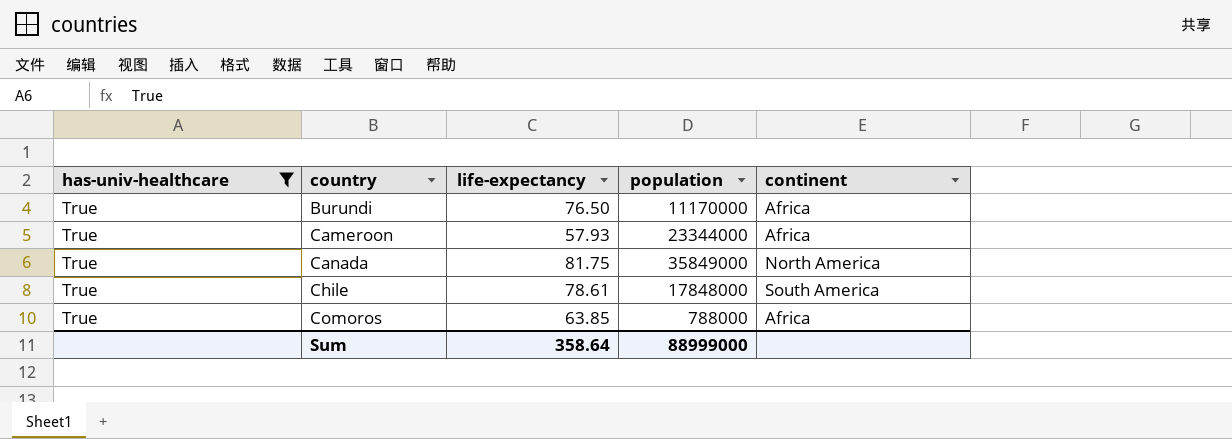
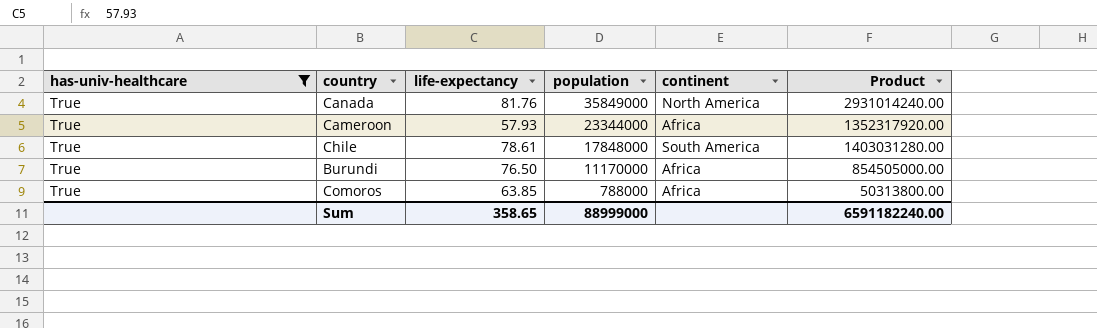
row order: country ascending -> population descending
column Product | formula: none -> [life-expectancy] * [population]
Canada | life-expectancy: 81.75 -> 81.76
Sum | life-expectancy: 358.64 -> 358.65

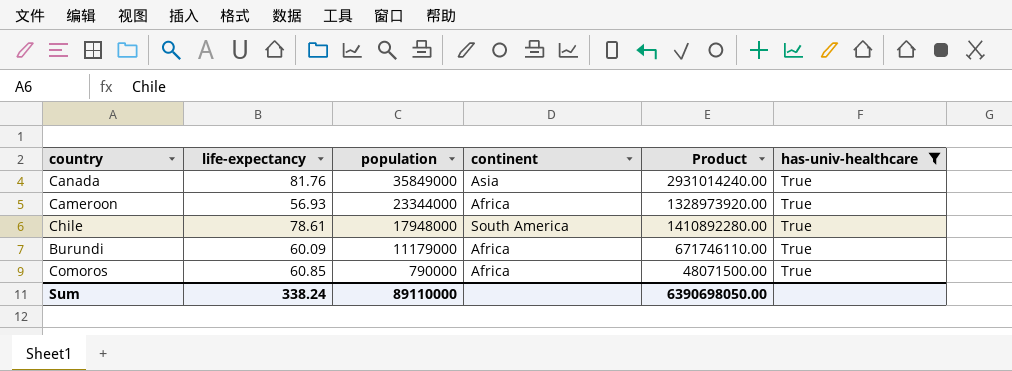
column has-univ-healthcare | position: 1 -> 6
Canada | continent: North America -> Asia
Cameroon | life-expectancy: 57.93 -> 56.93
Cameroon | Product: 1352317920.00 -> 1328973920.00
Chile | population: 17848000 -> 17948000
Chile | Product: 1403031280.00 -> 1410892280.00
Burundi | life-expectancy: 76.50 -> 60.09
Burundi | population: 11170000 -> 11179000
Burundi | Product: 854505000.00 -> 671746110.00
Comoros | life-expectancy: 63.85 -> 60.85
Comoros | population: 788000 -> 790000
Comoros | Product: 50313800.00 -> 48071500.00
Sum | life-expectancy: 358.65 -> 338.24
Sum | population: 88999000 -> 89110000
Sum | Product: 6591182240.00 -> 6390698050.00

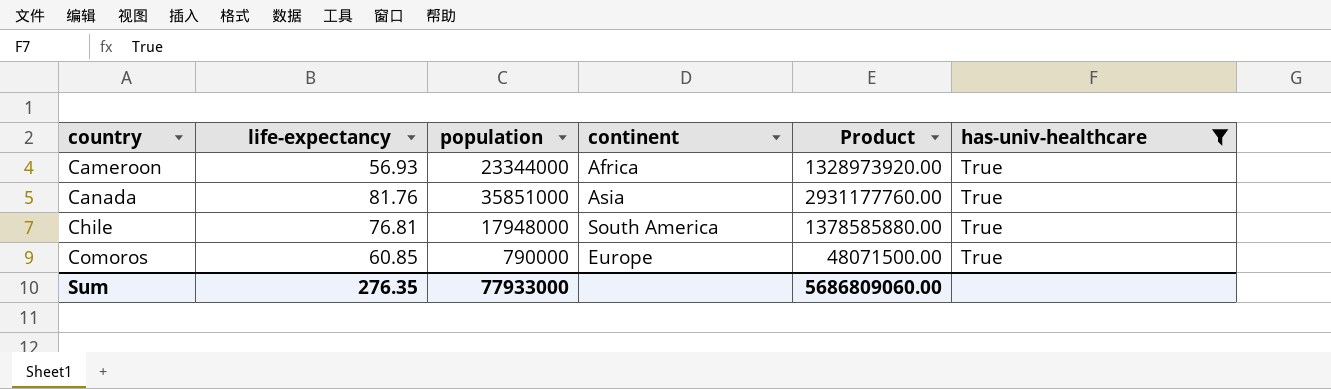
row order: population descending -> country ascending
row Burundi: 60.09 | 11179000 | Africa | 671746110.00 | True -> none
Canada | population: 35849000 -> 35851000
Canada | Product: 2931014240.00 -> 2931177760.00
Chile | life-expectancy: 78.61 -> 76.81
Chile | Product: 1410892280.00 -> 1378585880.00
Comoros | continent: Africa -> Europe
Sum | life-expectancy: 338.24 -> 276.35
Sum | population: 89110000 -> 77933000
Sum | Product: 6390698050.00 -> 5686809060.00

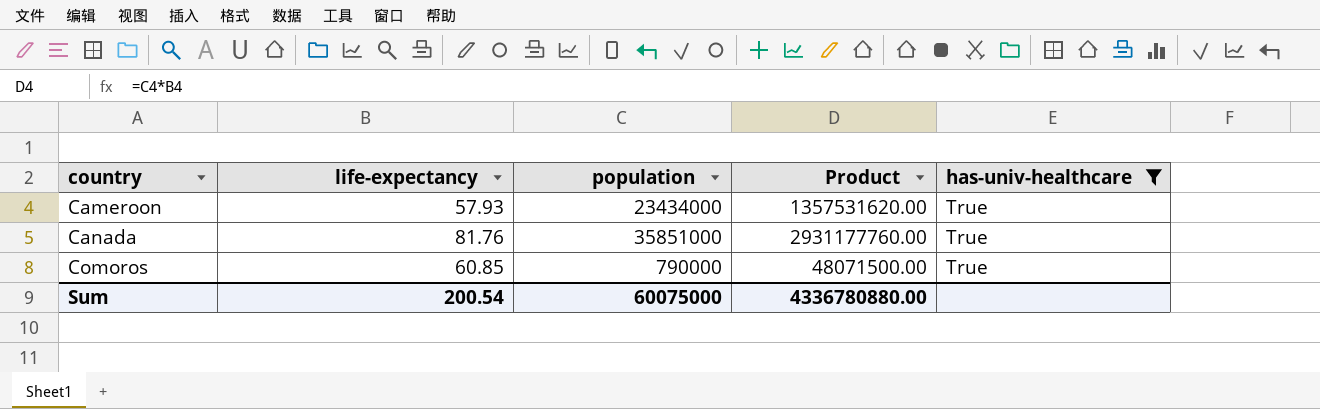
column continent | position: 4 -> none
row Chile: 76.81 | 17948000 | South America | 1378585880.00 | True -> none
Cameroon | life-expectancy: 56.93 -> 57.93
Cameroon | population: 23344000 -> 23434000
Cameroon | Product: 1328973920.00 -> 1357531620.00
Sum | life-expectancy: 276.35 -> 200.54
Sum | population: 77933000 -> 60075000
Sum | Product: 5686809060.00 -> 4336780880.00

